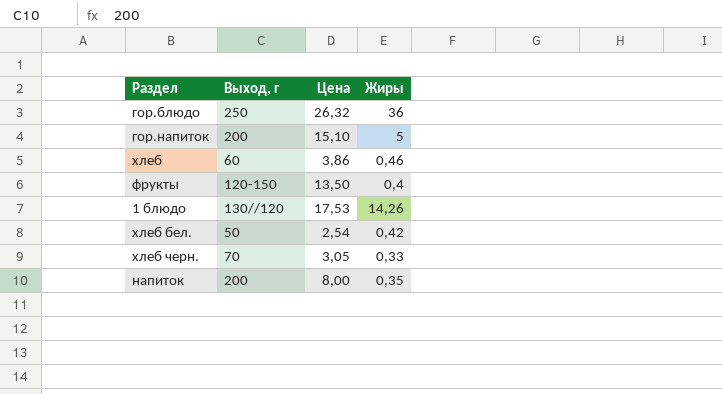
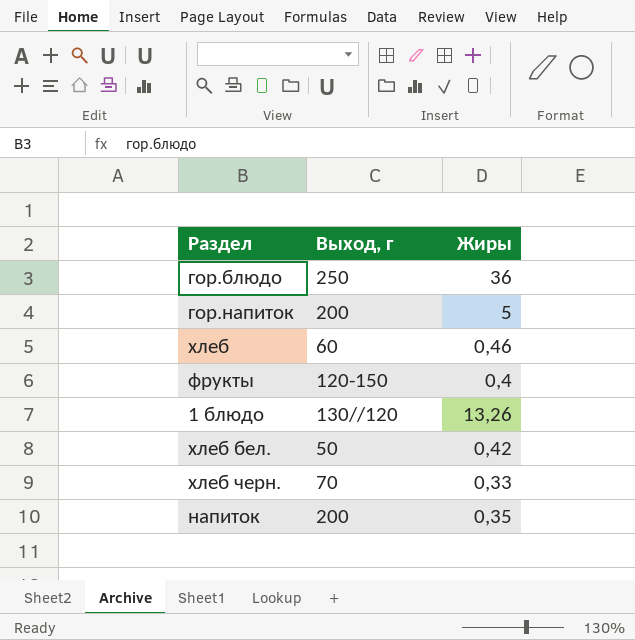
column Цена | position: 3 -> none
1 блюдо | Жиры: 14,26 -> 13,26

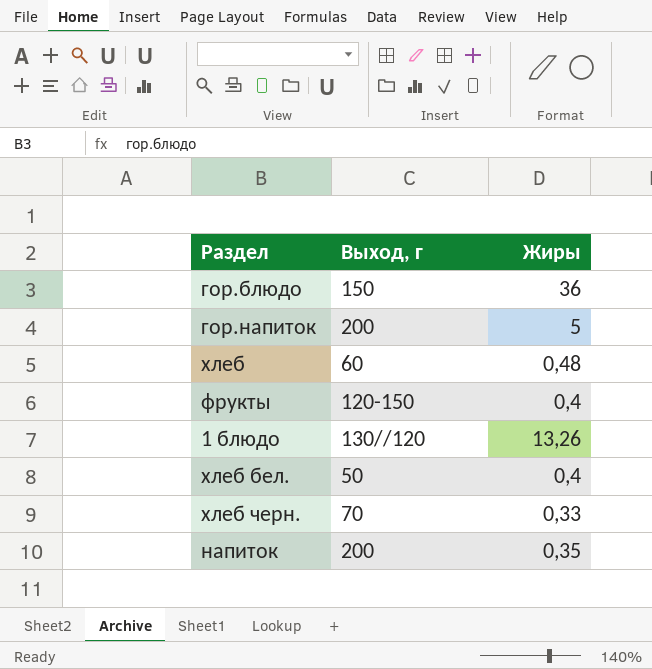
гор.блюдо | Выход, г: 250 -> 150
хлеб | Жиры: 0,46 -> 0,48
хлеб бел. | Жиры: 0,42 -> 0,4

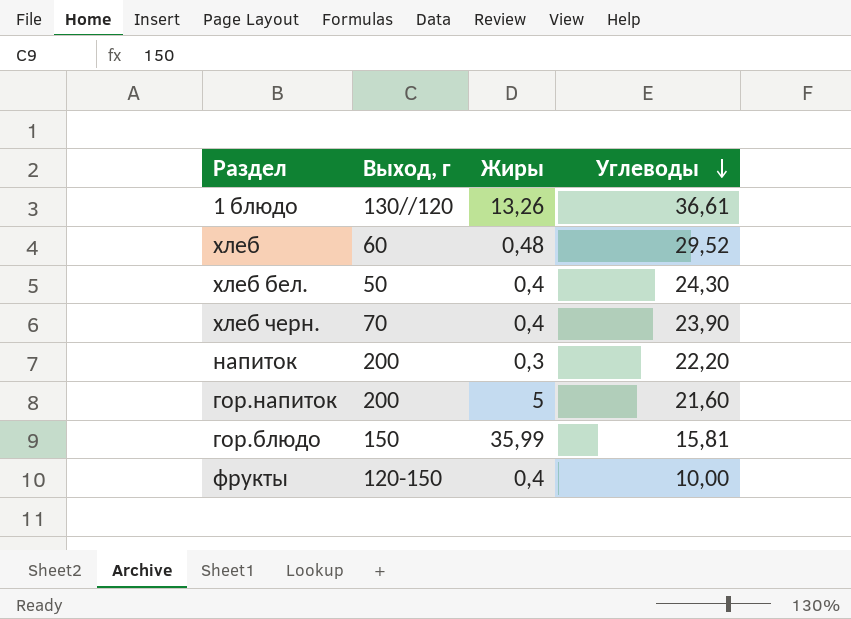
row order: none -> Углеводы descending
column Углеводы | position: none -> 4
хлеб черн. | Жиры: 0,33 -> 0,4
напиток | Жиры: 0,35 -> 0,3
гор.блюдо | Жиры: 36 -> 35,99

